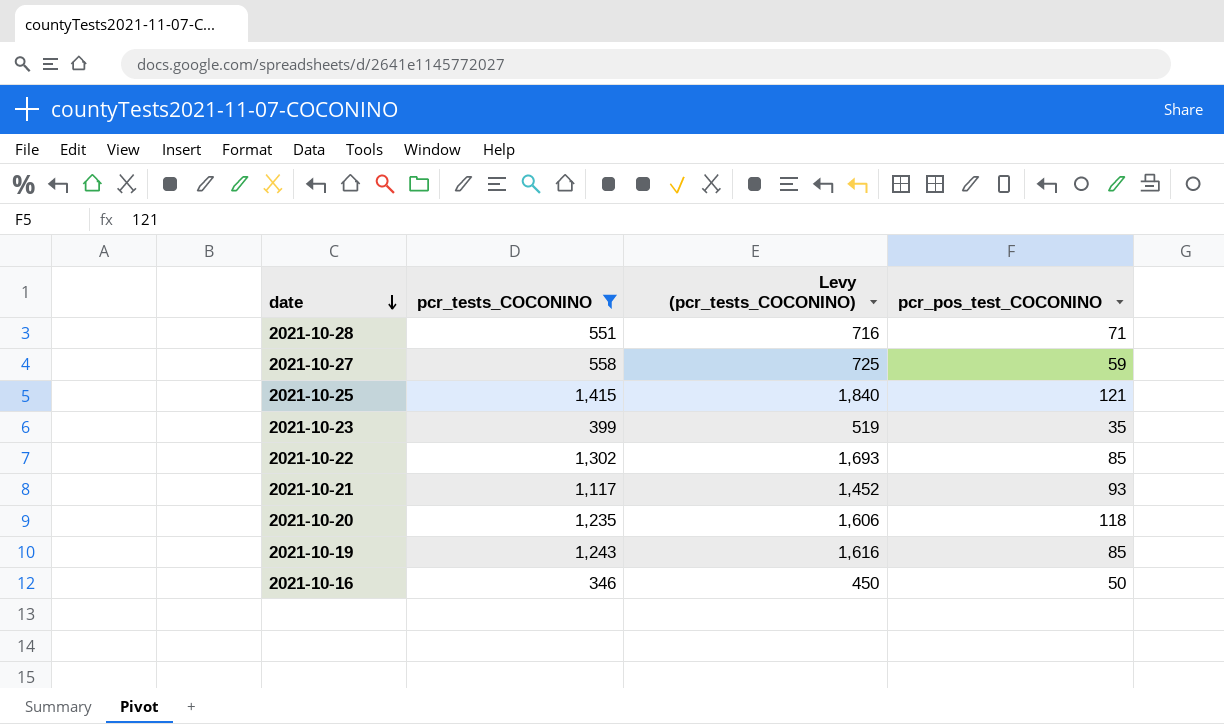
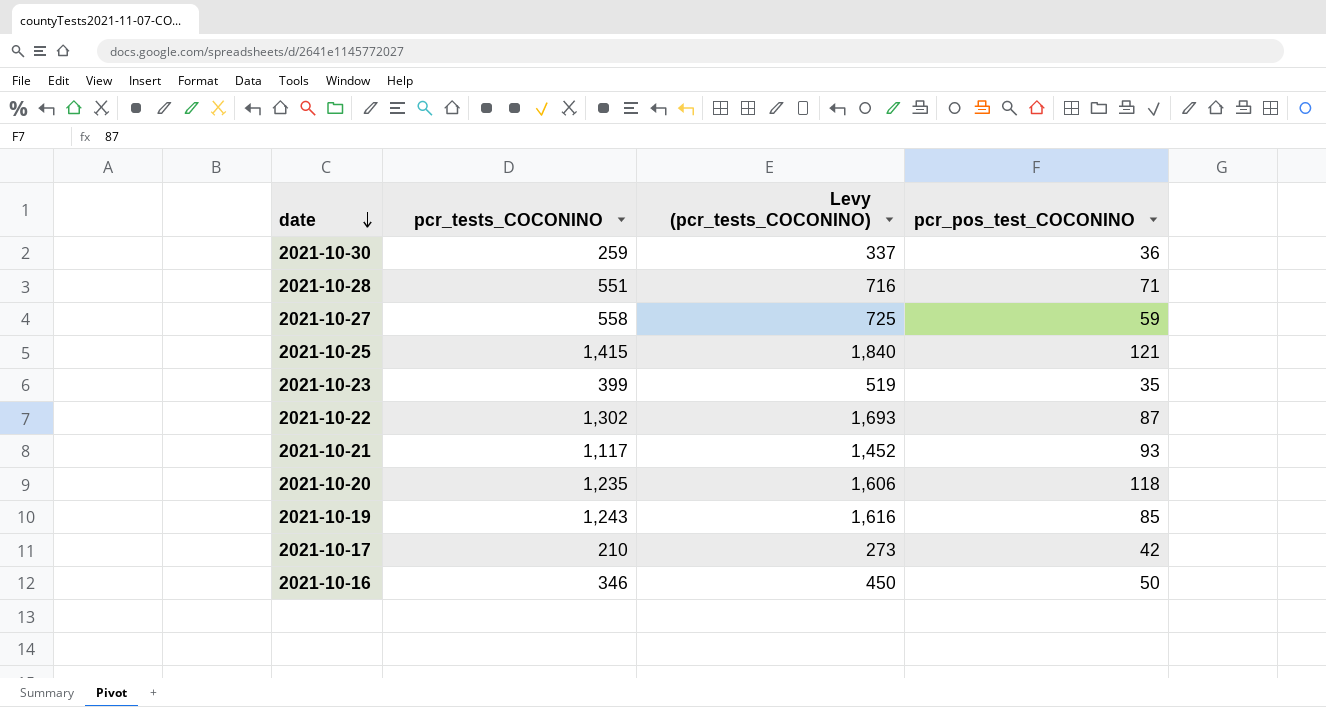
filter: pcr_tests_COCONINO >= 346 -> none
2021-10-22 | pcr_pos_test_COCONINO: 85 -> 87

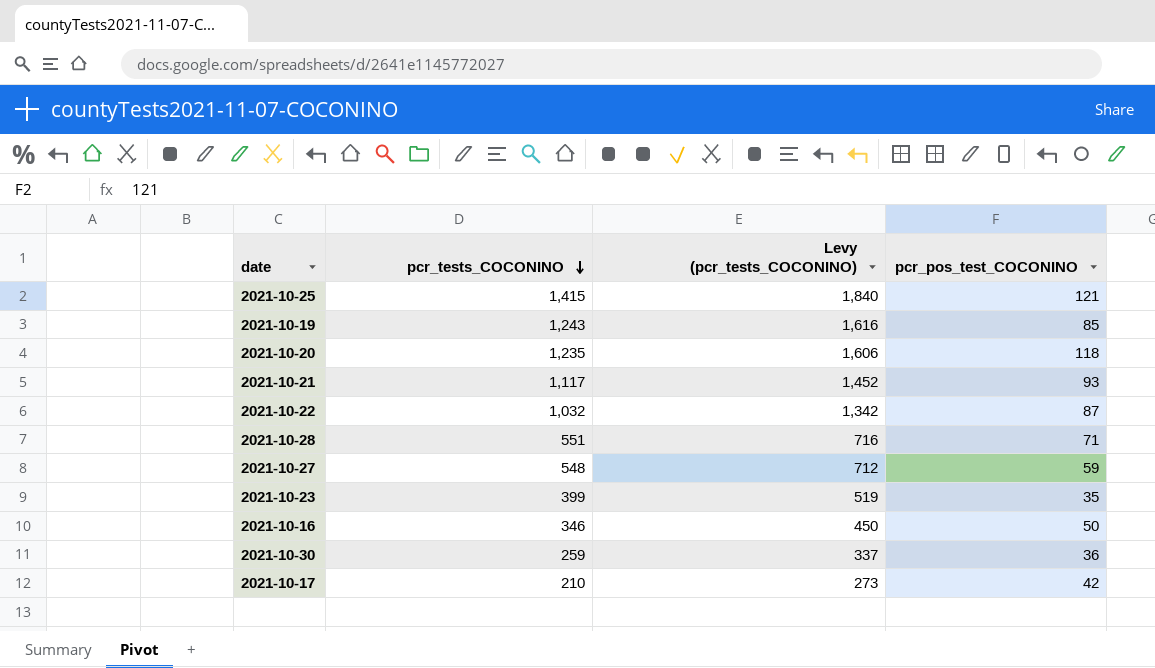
row order: date descending -> pcr_tests_COCONINO descending
2021-10-22 | pcr_tests_COCONINO: 1,302 -> 1,032
2021-10-22 | Levy (pcr_tests_COCONINO): 1,693 -> 1,342
2021-10-27 | pcr_tests_COCONINO: 558 -> 548
2021-10-27 | Levy (pcr_tests_COCONINO): 725 -> 712

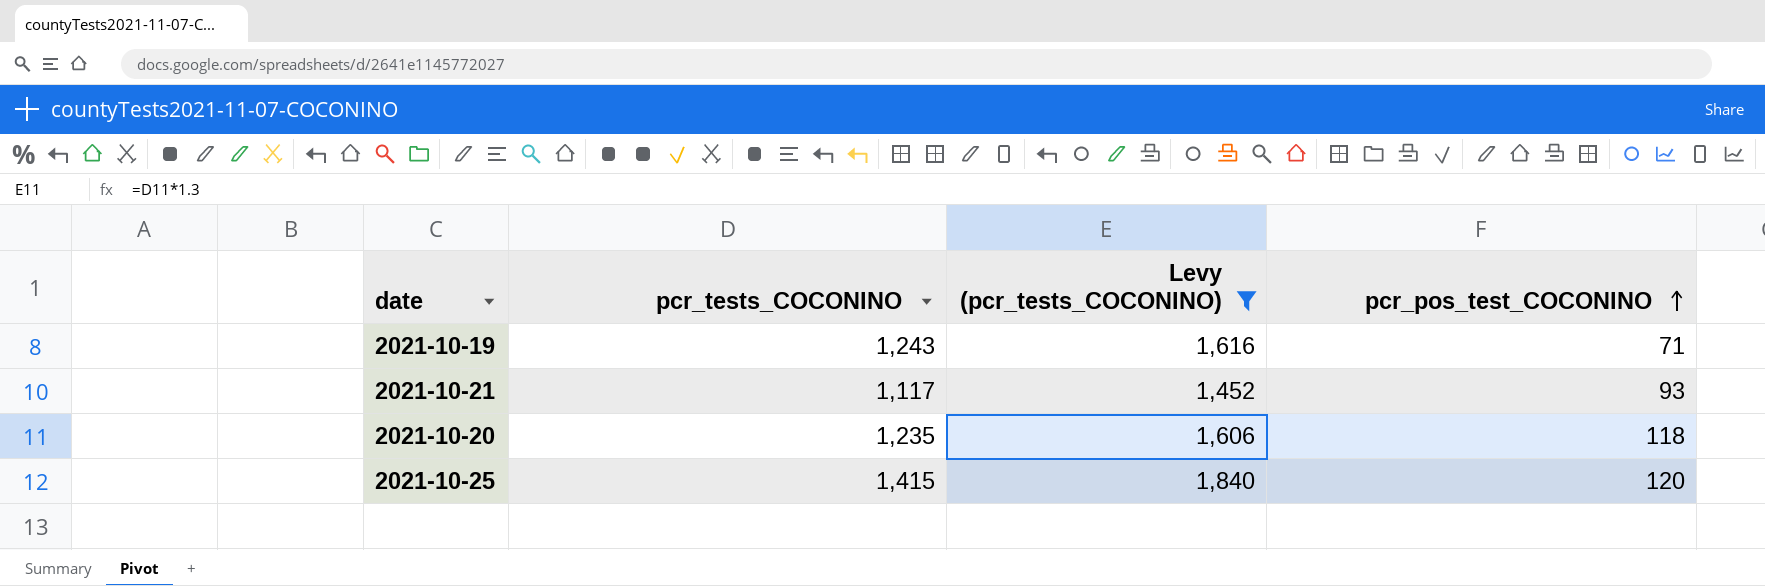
filter: none -> Levy (pcr_tests_COCONINO) >= 1,452
row order: pcr_tests_COCONINO descending -> pcr_pos_test_COCONINO ascending
2021-10-19 | pcr_pos_test_COCONINO: 85 -> 71
2021-10-25 | pcr_pos_test_COCONINO: 121 -> 120

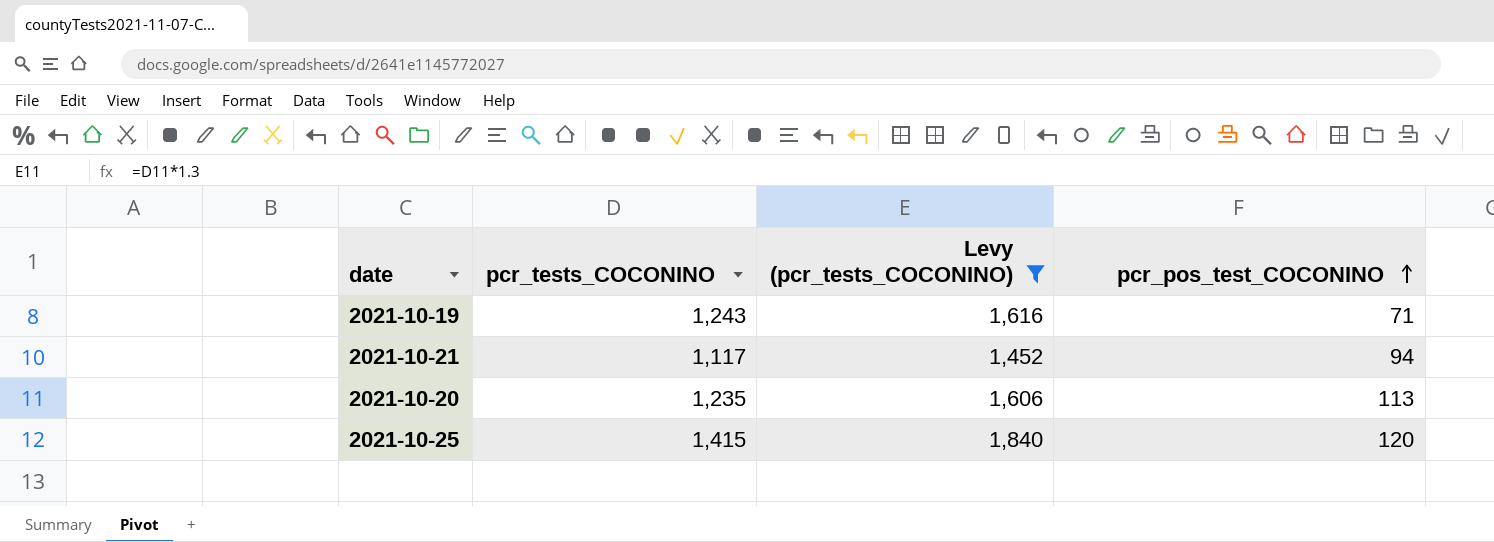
2021-10-21 | pcr_pos_test_COCONINO: 93 -> 94
2021-10-20 | pcr_pos_test_COCONINO: 118 -> 113

